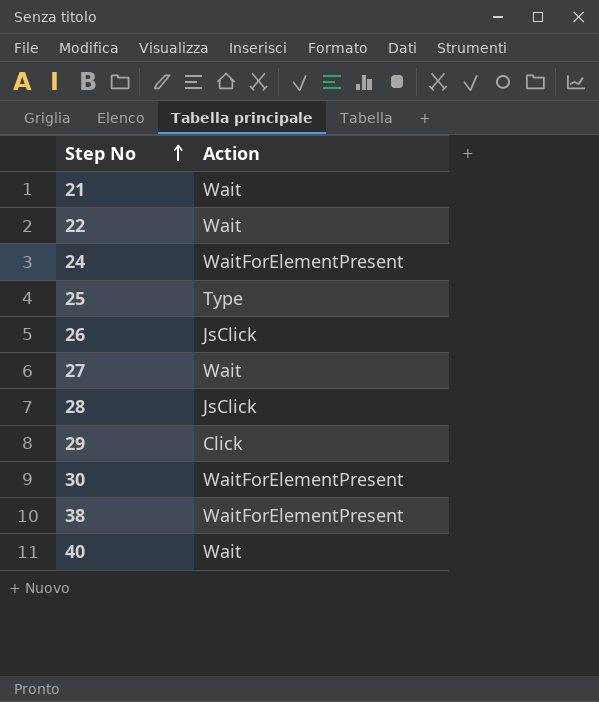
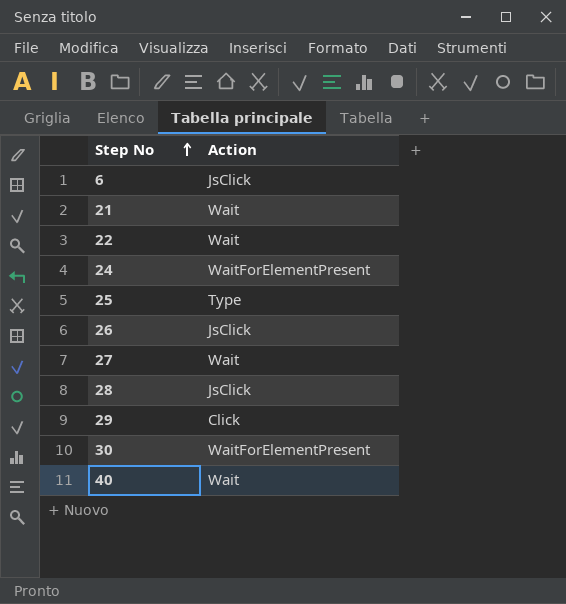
row 38: WaitForElementPresent -> none
row 6: none -> JsClick

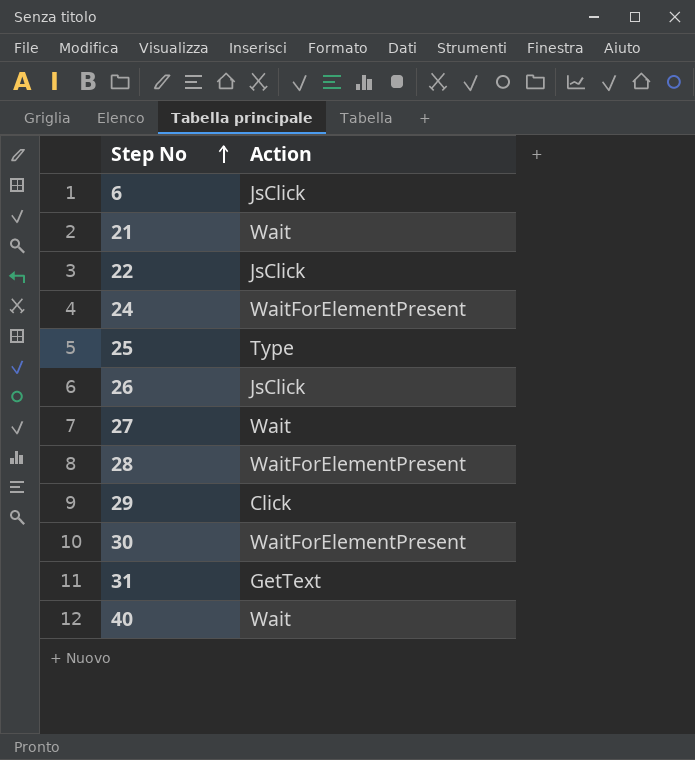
22 | Action: Wait -> JsClick
28 | Action: JsClick -> WaitForElementPresent
row 31: none -> GetText

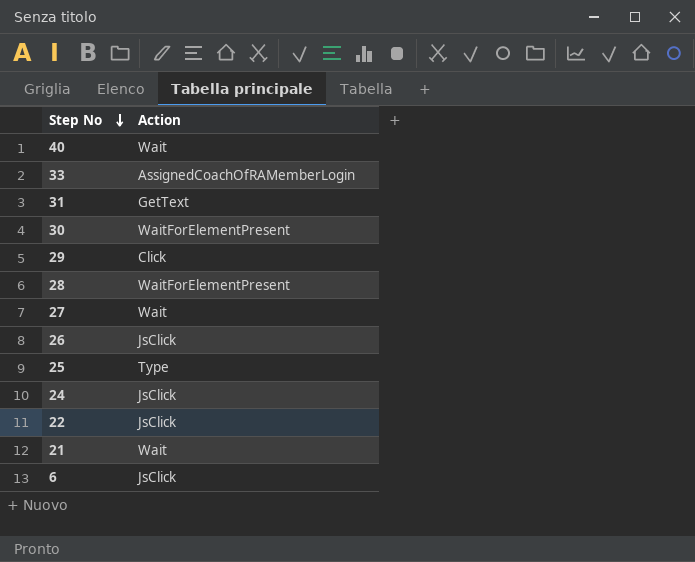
row order: Step No ascending -> Step No descending
row 33: none -> AssignedCoachOfRAMemberLogin
24 | Action: WaitForElementPresent -> JsClick

